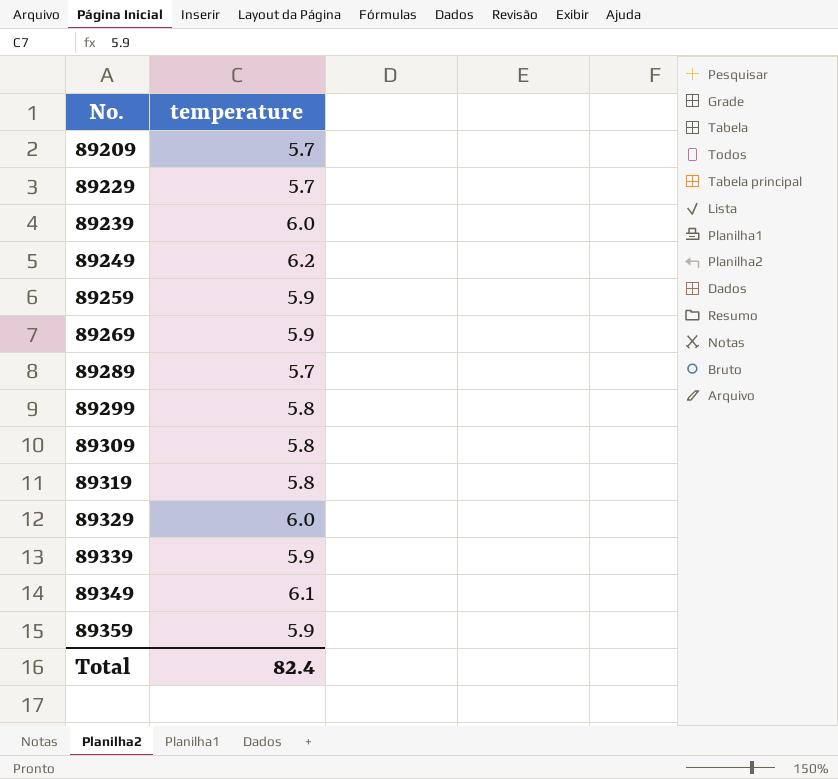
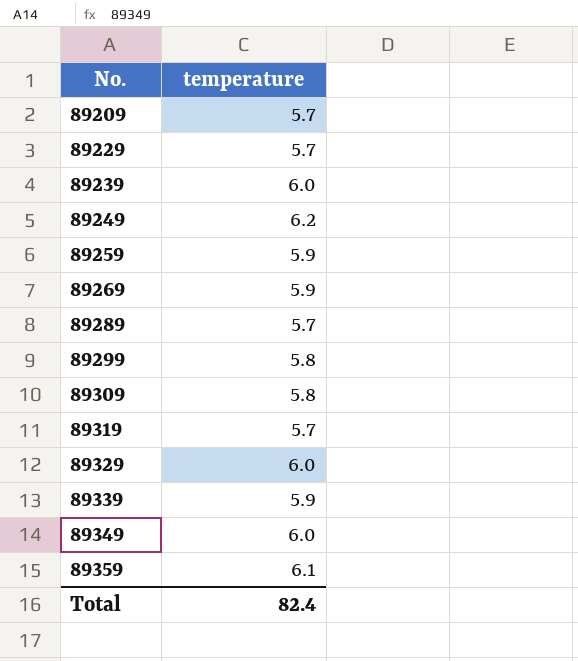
89319 | temperature: 5.8 -> 5.7
89349 | temperature: 6.1 -> 6.0
89359 | temperature: 5.9 -> 6.1

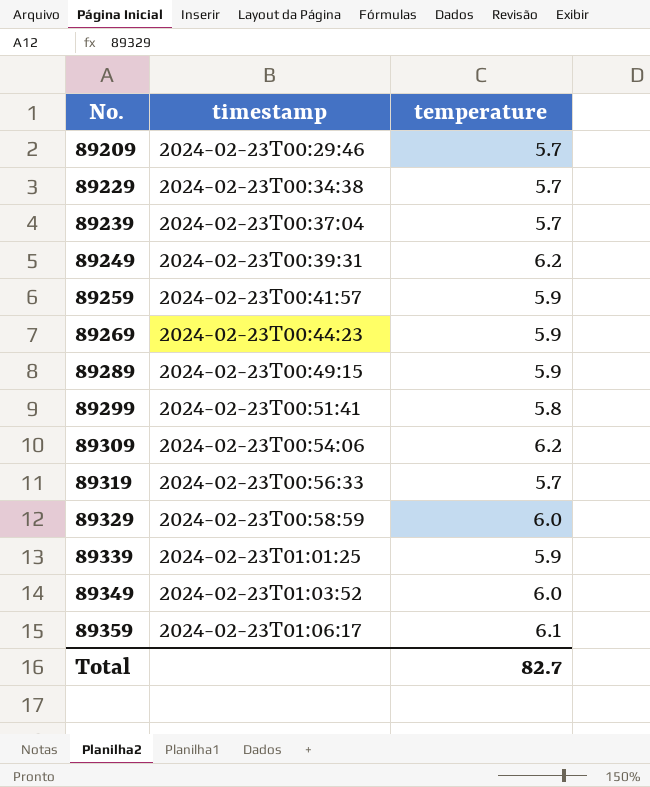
column timestamp | position: none -> 2
89239 | temperature: 6.0 -> 5.7
89289 | temperature: 5.7 -> 5.9
89309 | temperature: 5.8 -> 6.2
Total | temperature: 82.4 -> 82.7

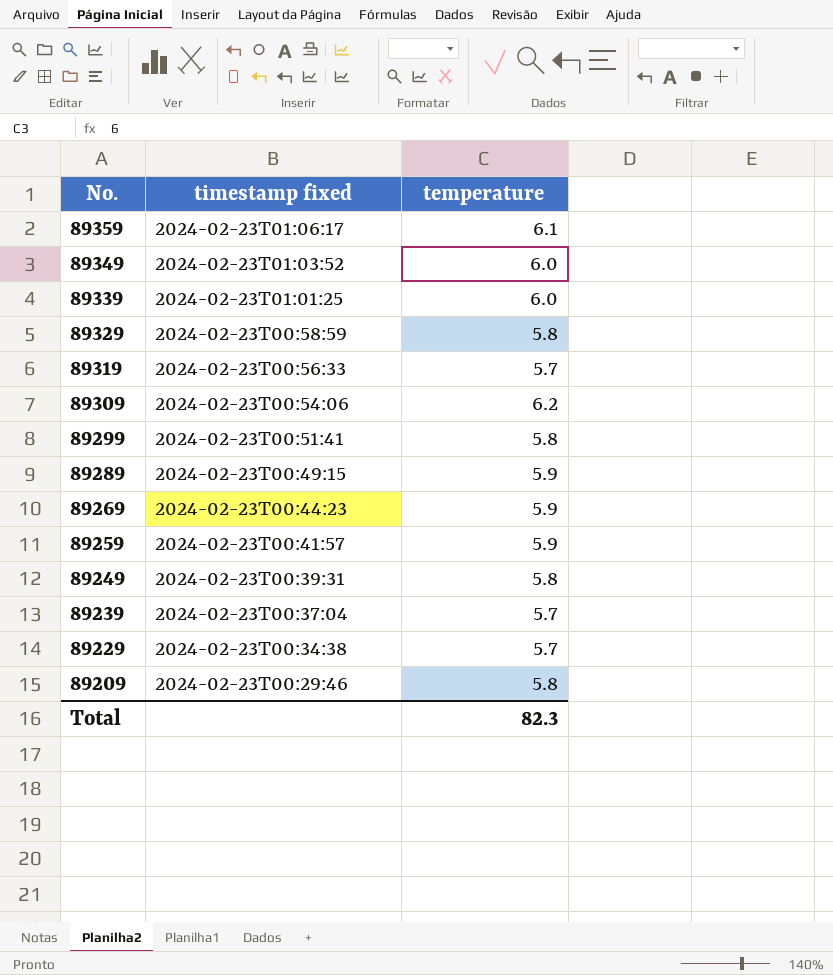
row order: No. ascending -> No. descending
column name: timestamp -> timestamp fixed
89339 | temperature: 5.9 -> 6.0
89329 | temperature: 6.0 -> 5.8
89249 | temperature: 6.2 -> 5.8
89209 | temperature: 5.7 -> 5.8
Total | temperature: 82.7 -> 82.3

